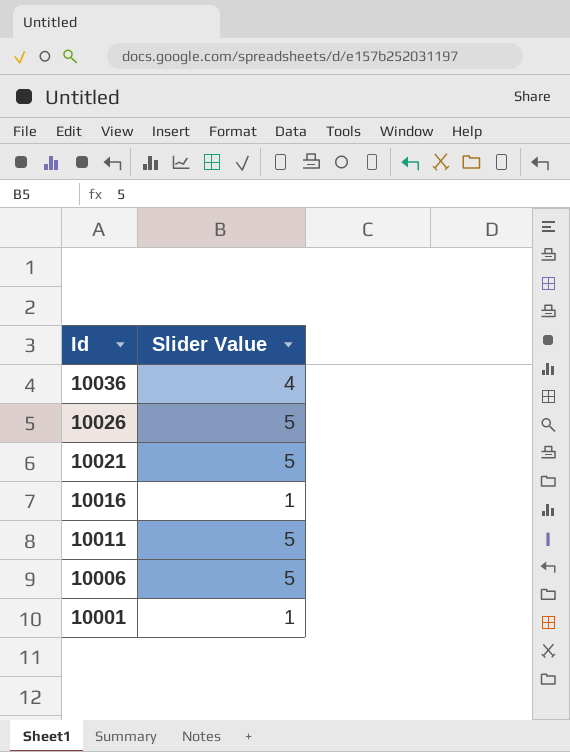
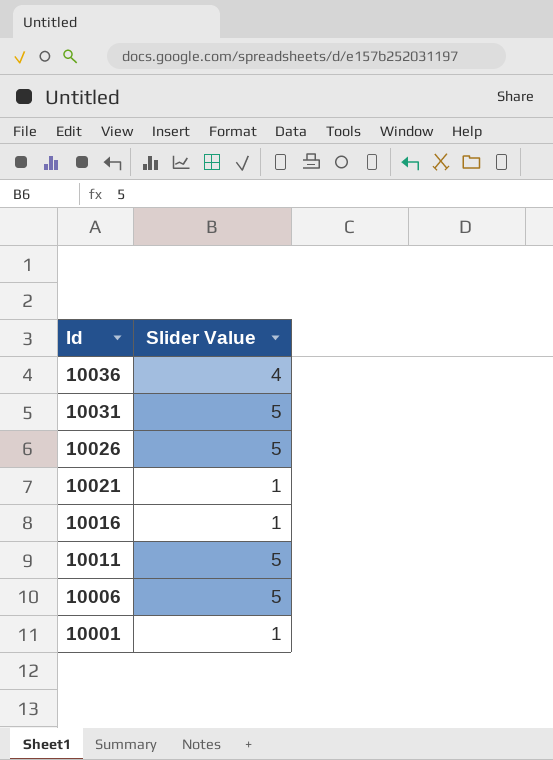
row 10031: none -> 5
10021 | Slider Value: 5 -> 1

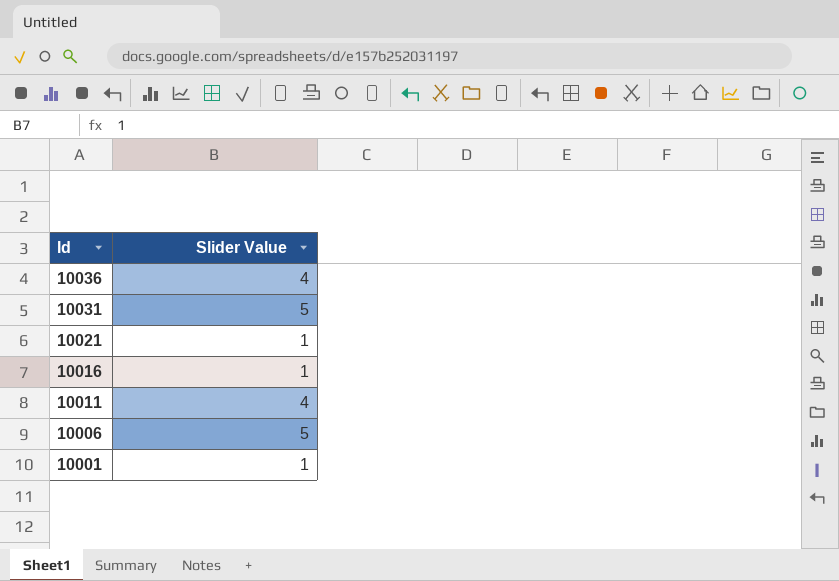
row 10026: 5 -> none
10011 | Slider Value: 5 -> 4

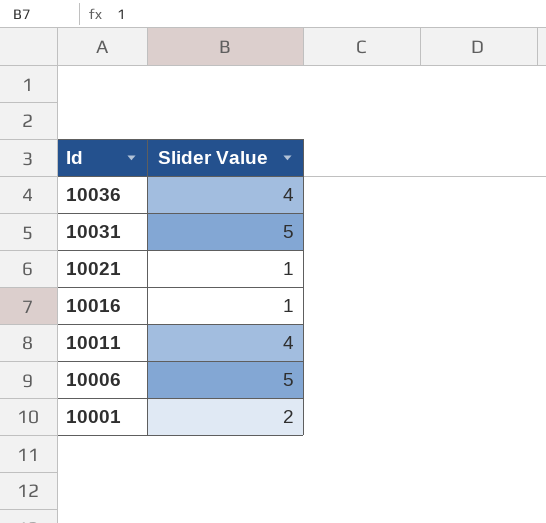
10001 | Slider Value: 1 -> 2

